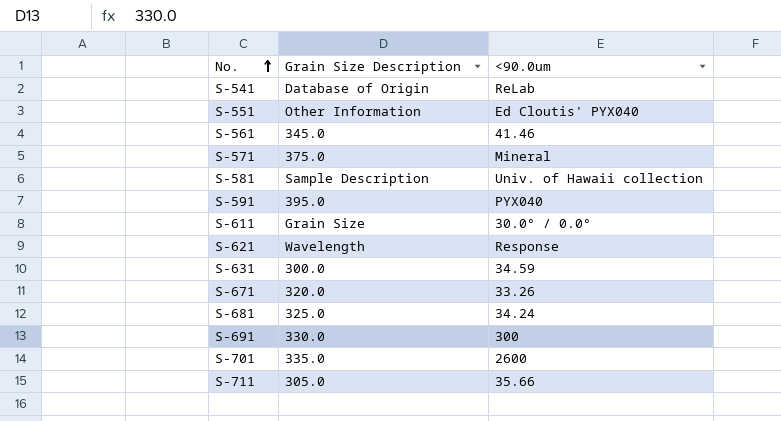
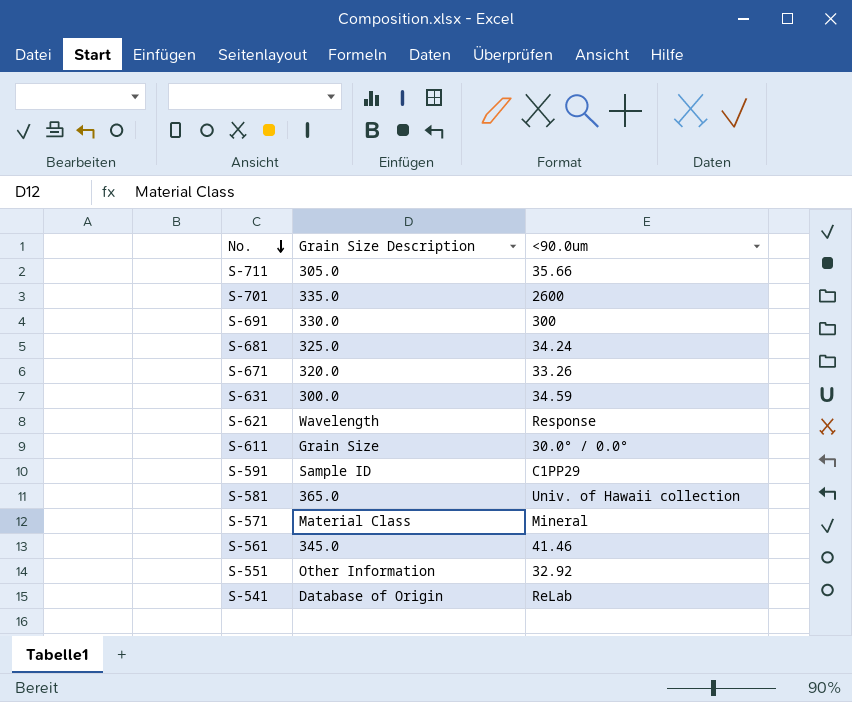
row order: No. ascending -> No. descending
S-591 | Grain Size Description: 395.0 -> Sample ID
S-591 | <90.0um: PYX040 -> C1PP29
S-581 | Grain Size Description: Sample Description -> 365.0
S-571 | Grain Size Description: 375.0 -> Material Class
S-551 | <90.0um: Ed Cloutis' PYX040 -> 32.92

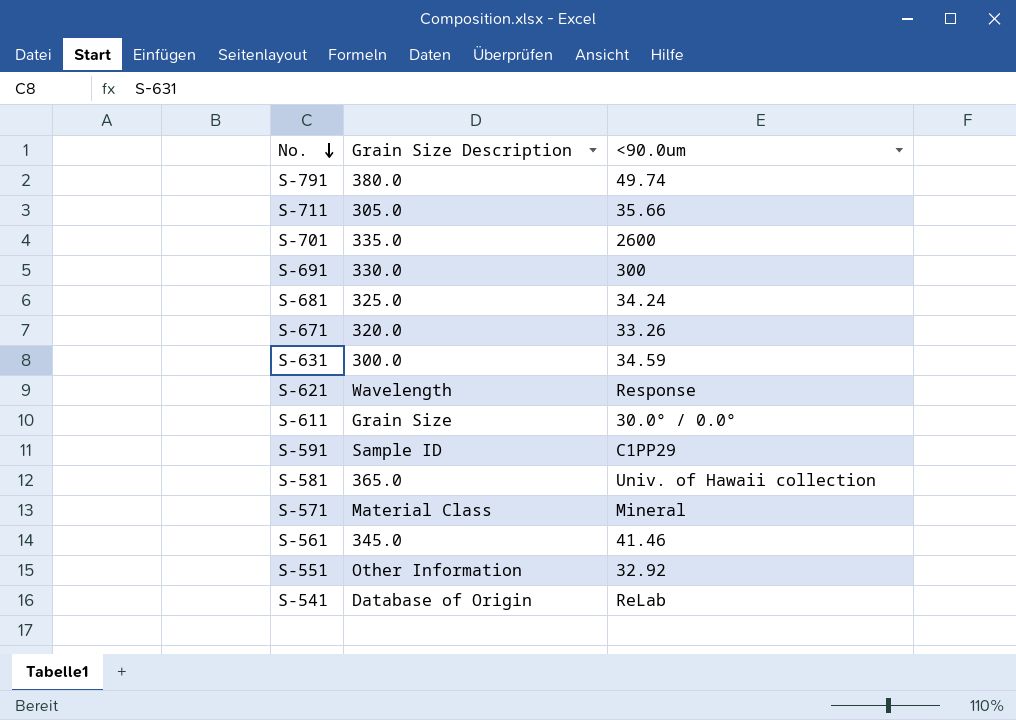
row S-791: none -> 380.0 | 49.74

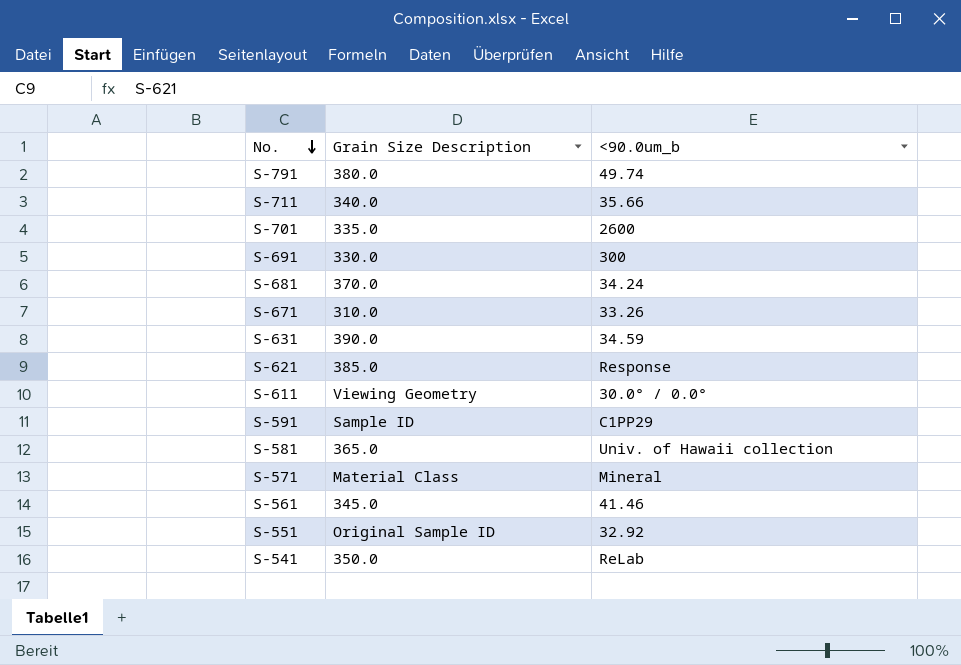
column name: <90.0um -> <90.0um_b
S-711 | Grain Size Description: 305.0 -> 340.0
S-681 | Grain Size Description: 325.0 -> 370.0
S-671 | Grain Size Description: 320.0 -> 310.0
S-631 | Grain Size Description: 300.0 -> 390.0
S-621 | Grain Size Description: Wavelength -> 385.0
S-611 | Grain Size Description: Grain Size -> Viewing Geometry
S-551 | Grain Size Description: Other Information -> Original Sample ID
S-541 | Grain Size Description: Database of Origin -> 350.0

